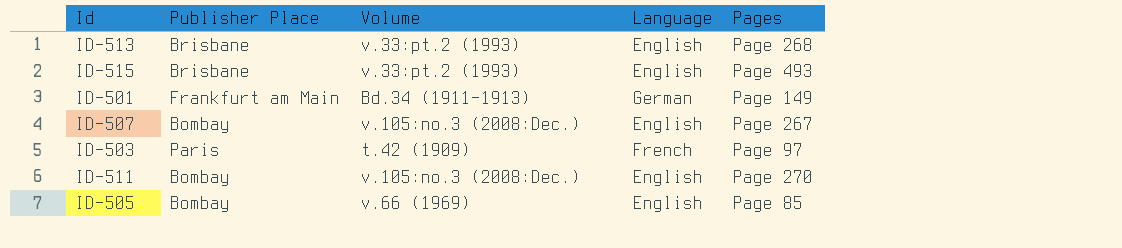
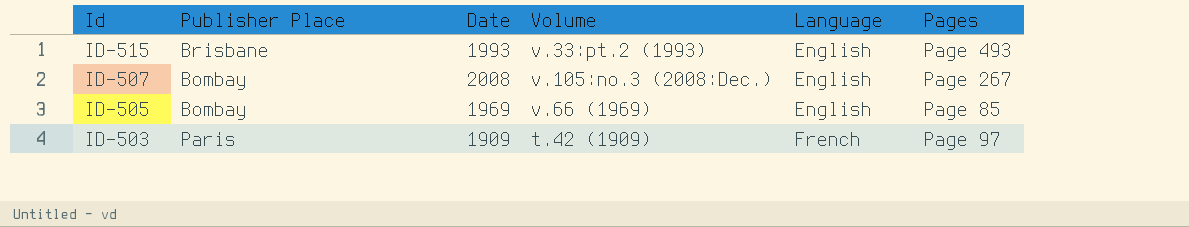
row order: none -> Id descending
column Date | position: none -> 3
row ID-513: Brisbane | v.33:pt.2 (1993) | English | Page 268 -> none
row ID-501: Frankfurt am Main | Bd.34 (1911-1913) | German | Page 149 -> none
row ID-511: Bombay | v.105:no.3 (2008:Dec.) | English | Page 270 -> none

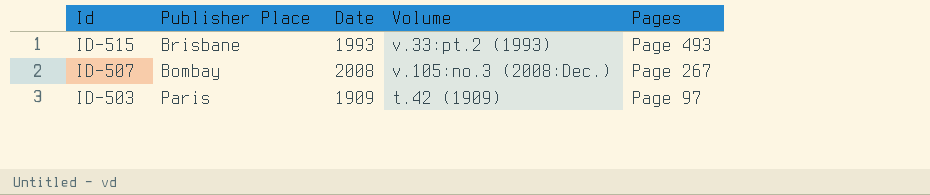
column Language | position: 5 -> none
row ID-505: Bombay | 1969 | v.66 (1969) | English | Page 85 -> none

